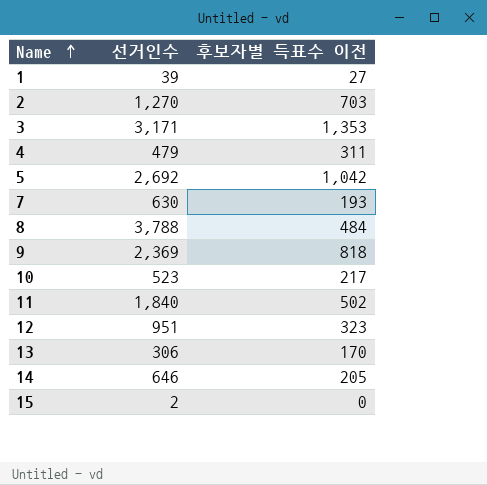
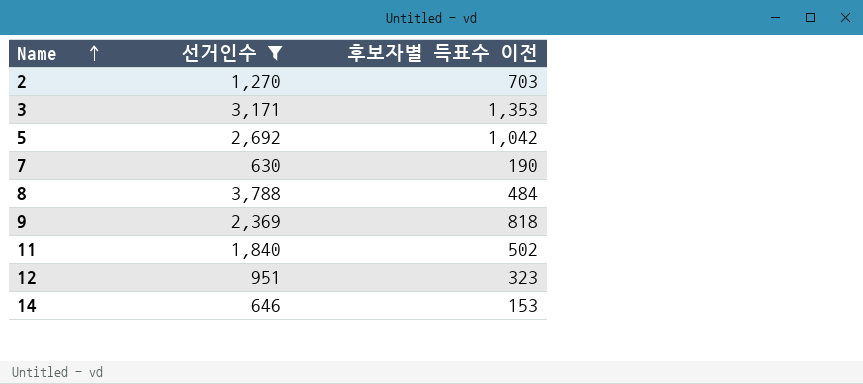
filter: none -> 선거인수 >= 630
7 | 후보자별 득표수 이전: 193 -> 190
14 | 후보자별 득표수 이전: 205 -> 153

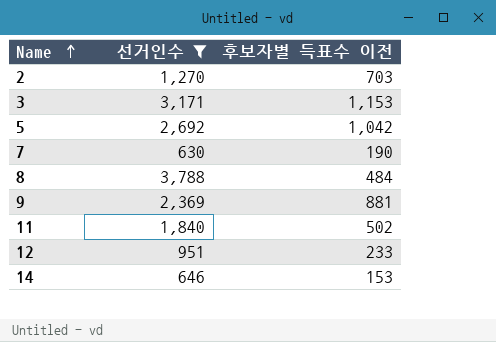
3 | 후보자별 득표수 이전: 1,353 -> 1,153
9 | 후보자별 득표수 이전: 818 -> 881
12 | 후보자별 득표수 이전: 323 -> 233

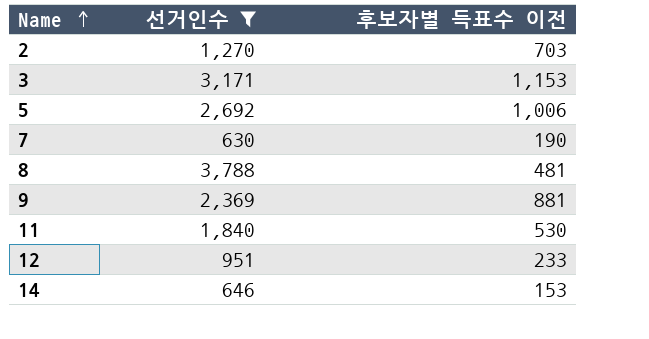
5 | 후보자별 득표수 이전: 1,042 -> 1,006
8 | 후보자별 득표수 이전: 484 -> 481
11 | 후보자별 득표수 이전: 502 -> 530

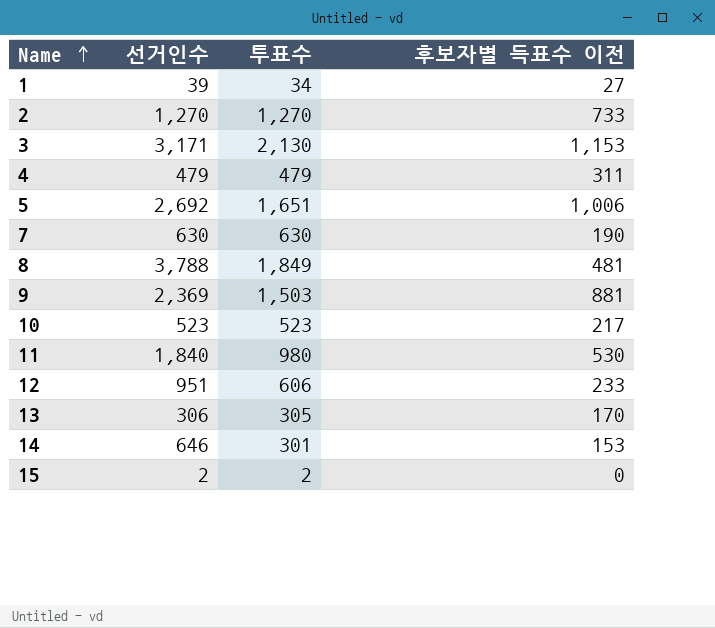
filter: 선거인수 >= 630 -> none
column 투표수 | position: none -> 3
2 | 후보자별 득표수 이전: 703 -> 733

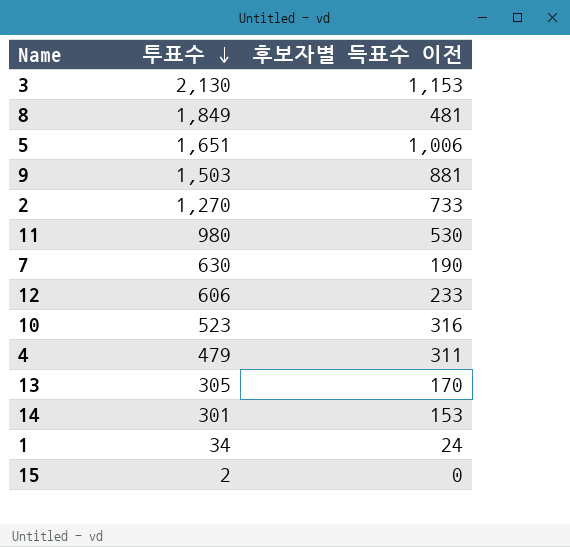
row order: Name ascending -> 투표수 descending
column 선거인수 | position: 2 -> none
10 | 후보자별 득표수 이전: 217 -> 316
1 | 후보자별 득표수 이전: 27 -> 24

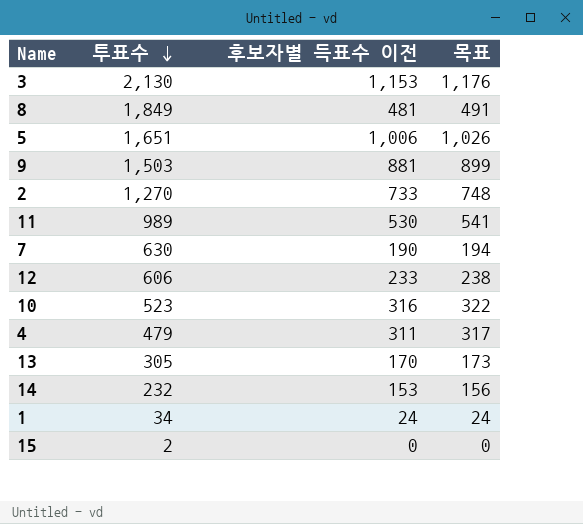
column 목표 | formula: none -> [후보자별 득표수 이전] * 1.02
11 | 투표수: 980 -> 989
14 | 투표수: 301 -> 232

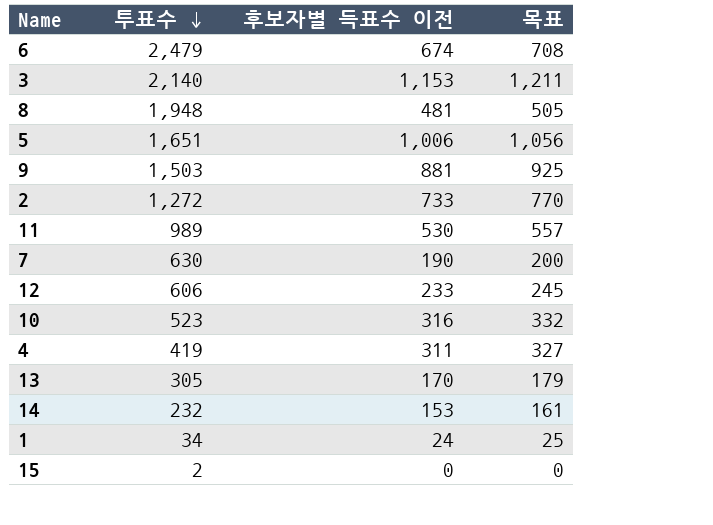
column 목표 | formula: [후보자별 득표수 이전] * 1.02 -> [후보자별 득표수 이전] * 1.05
row 6: none -> 2,479 | 674 | 708
3 | 투표수: 2,130 -> 2,140
8 | 투표수: 1,849 -> 1,948
2 | 투표수: 1,270 -> 1,272
4 | 투표수: 479 -> 419

